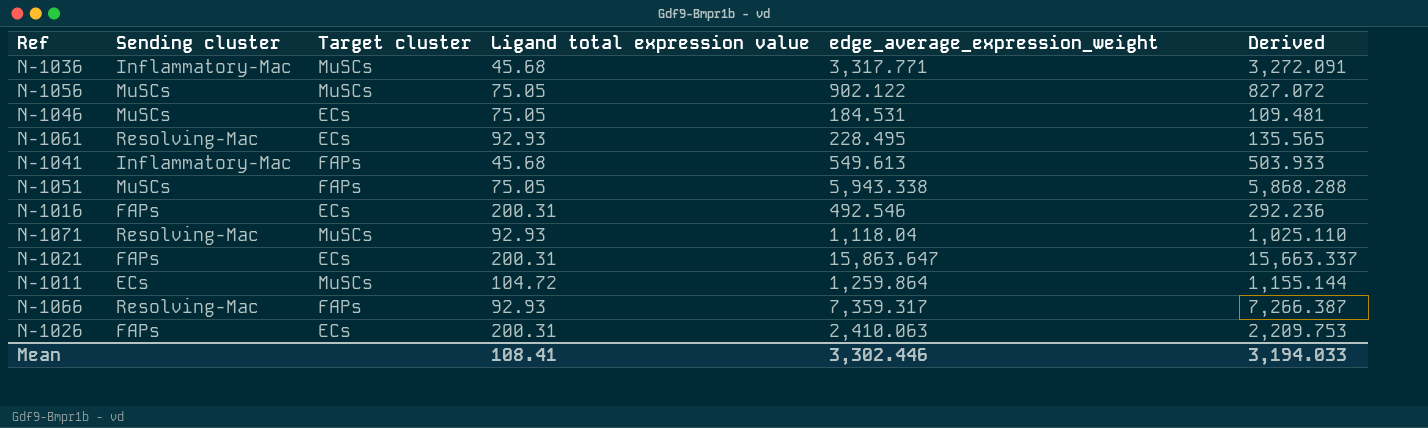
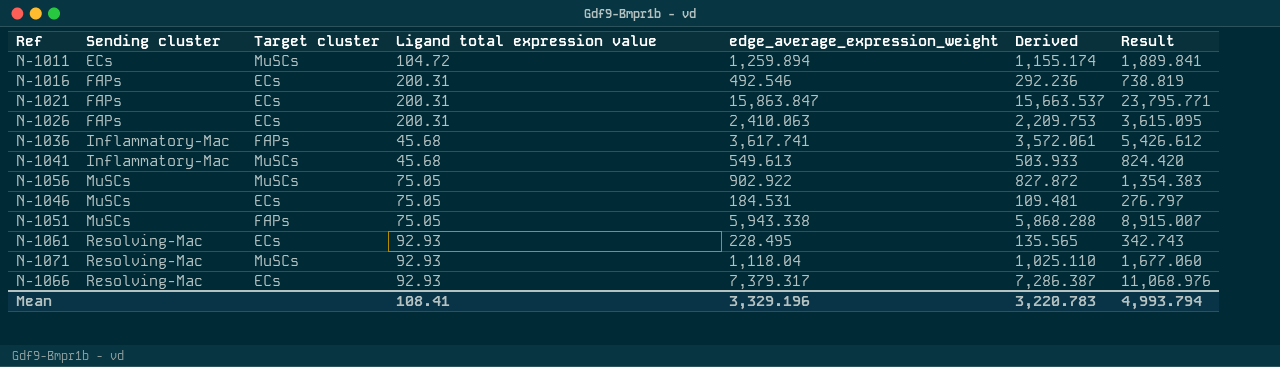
row order: none -> Sending cluster ascending
column Result | formula: none -> [edge_average_expression_weight] * 1.5
N-1011 | edge_average_expression_weight: 1,259.864 -> 1,259.894
N-1011 | Derived: 1,155.144 -> 1,155.174
N-1021 | edge_average_expression_weight: 15,863.647 -> 15,863.847
N-1021 | Derived: 15,663.337 -> 15,663.537
N-1036 | Target cluster: MuSCs -> FAPs
N-1036 | edge_average_expression_weight: 3,317.771 -> 3,617.741
N-1036 | Derived: 3,272.091 -> 3,572.061
N-1041 | Target cluster: FAPs -> MuSCs
N-1056 | edge_average_expression_weight: 902.122 -> 902.922
N-1056 | Derived: 827.072 -> 827.872
N-1066 | Target cluster: FAPs -> ECs
N-1066 | edge_average_expression_weight: 7,359.317 -> 7,379.317
N-1066 | Derived: 7,266.387 -> 7,286.387
Mean | edge_average_expression_weight: 3,302.446 -> 3,329.196
Mean | Derived: 3,194.033 -> 3,220.783

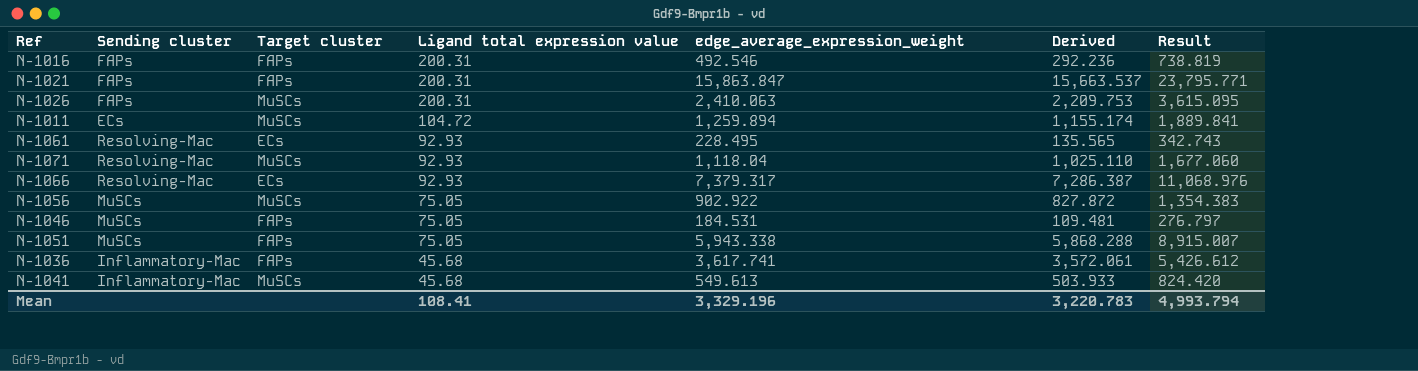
row order: Sending cluster ascending -> Ligand total expression value descending
N-1016 | Target cluster: ECs -> FAPs
N-1021 | Target cluster: ECs -> FAPs
N-1026 | Target cluster: ECs -> MuSCs
N-1046 | Target cluster: ECs -> FAPs

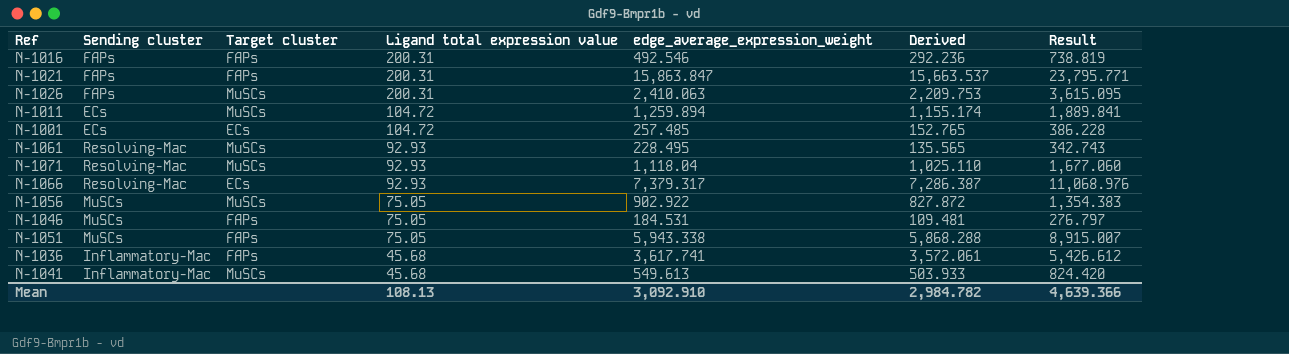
row N-1001: none -> ECs | ECs | 104.72 | 257.485 | 152.765 | 386.228
N-1061 | Target cluster: ECs -> MuSCs
Mean | Ligand total expression value: 108.41 -> 108.13
Mean | edge_average_expression_weight: 3,329.196 -> 3,092.910
Mean | Derived: 3,220.783 -> 2,984.782
Mean | Result: 4,993.794 -> 4,639.366

